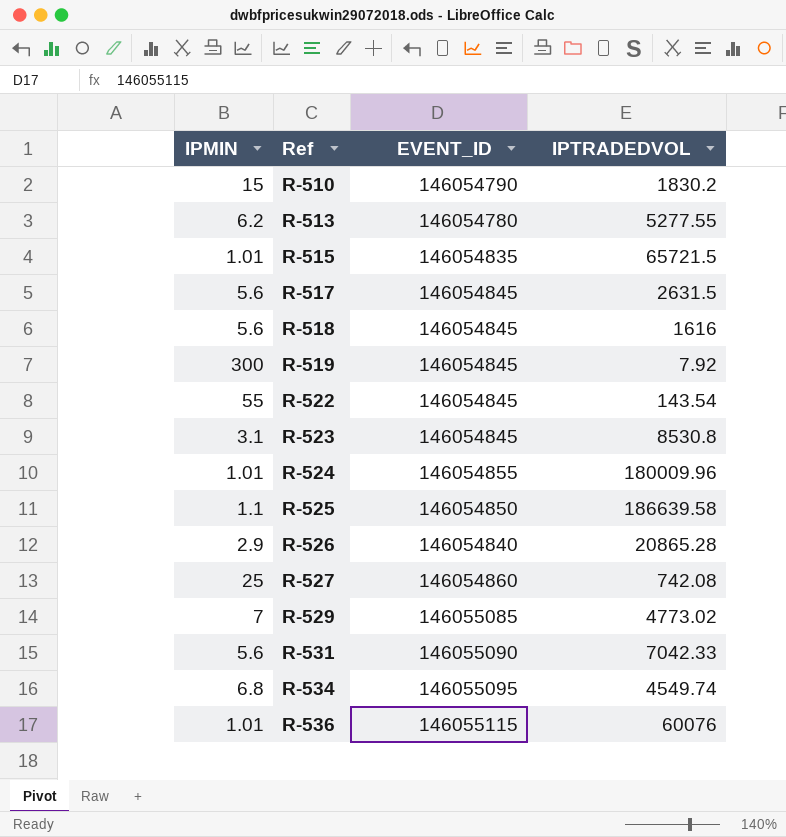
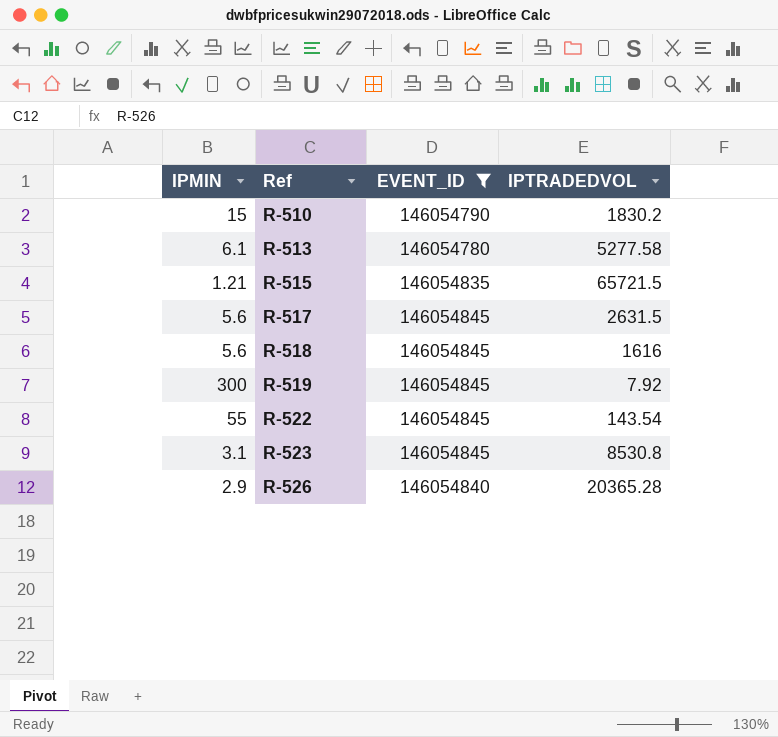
filter: none -> EVENT_ID <= 146054845
R-513 | IPMIN: 6.2 -> 6.1
R-513 | IPTRADEDVOL: 5277.55 -> 5277.58
R-515 | IPMIN: 1.01 -> 1.21
R-526 | IPTRADEDVOL: 20865.28 -> 20365.28

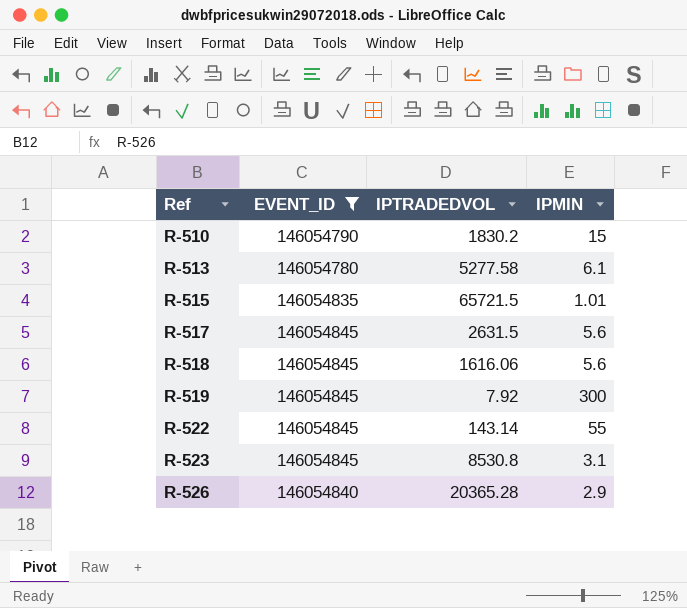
column IPMIN | position: 1 -> 4
R-515 | IPMIN: 1.21 -> 1.01
R-518 | IPTRADEDVOL: 1616 -> 1616.06
R-522 | IPTRADEDVOL: 143.54 -> 143.14

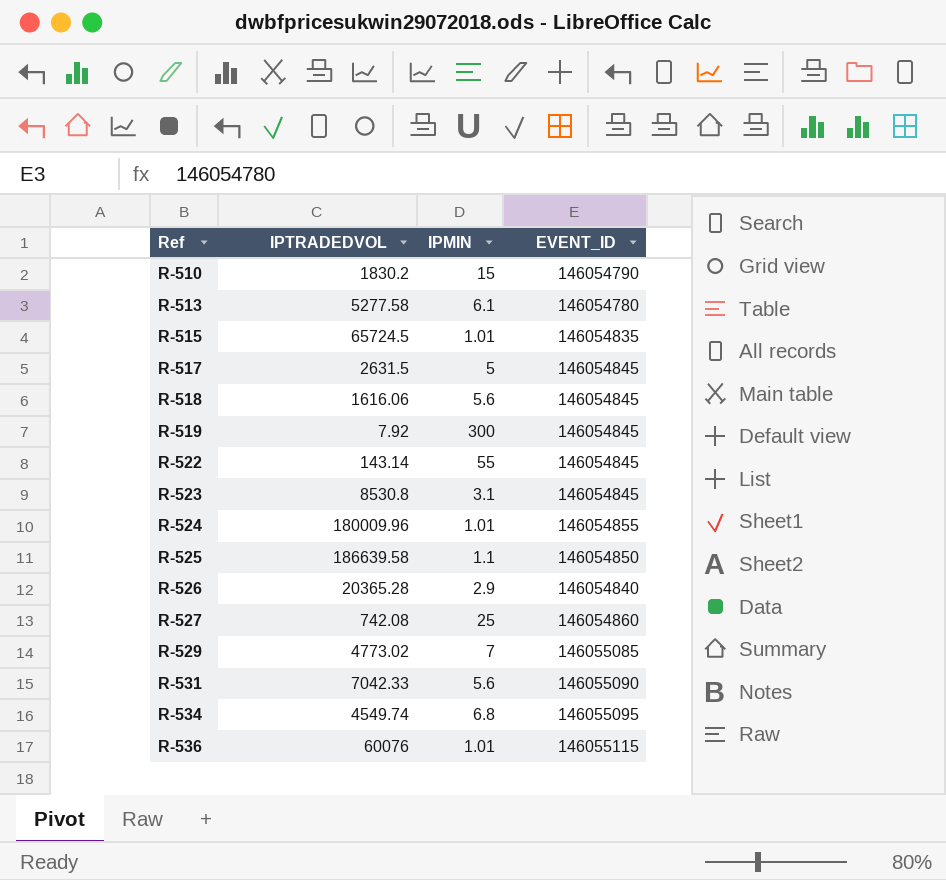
filter: EVENT_ID <= 146054845 -> none
column EVENT_ID | position: 2 -> 4
R-515 | IPTRADEDVOL: 65721.5 -> 65724.5
R-517 | IPMIN: 5.6 -> 5

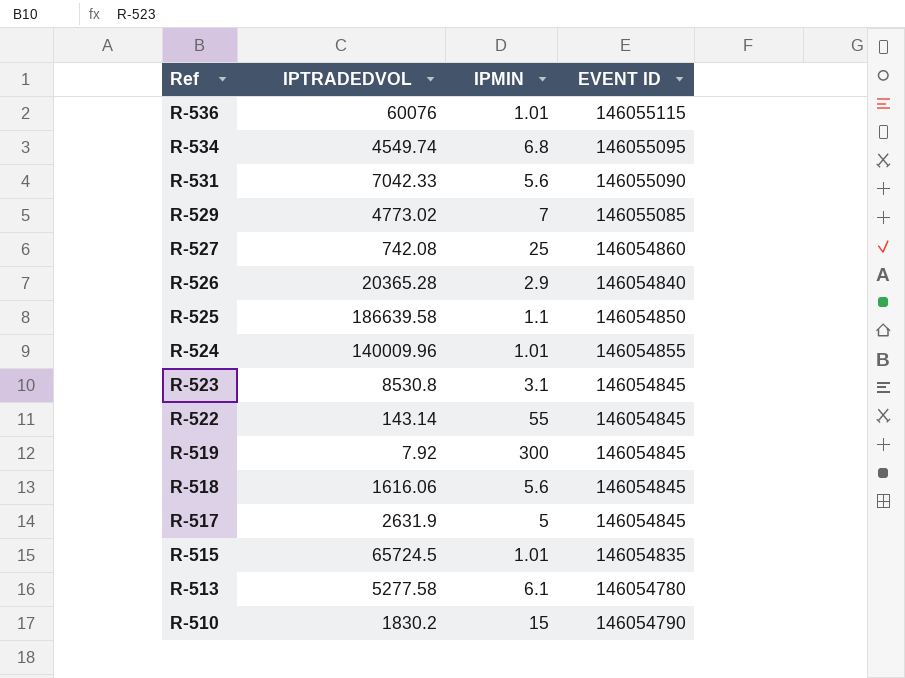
row order: Ref ascending -> Ref descending
column name: EVENT_ID -> EVENT ID
R-524 | IPTRADEDVOL: 180009.96 -> 140009.96
R-517 | IPTRADEDVOL: 2631.5 -> 2631.9

